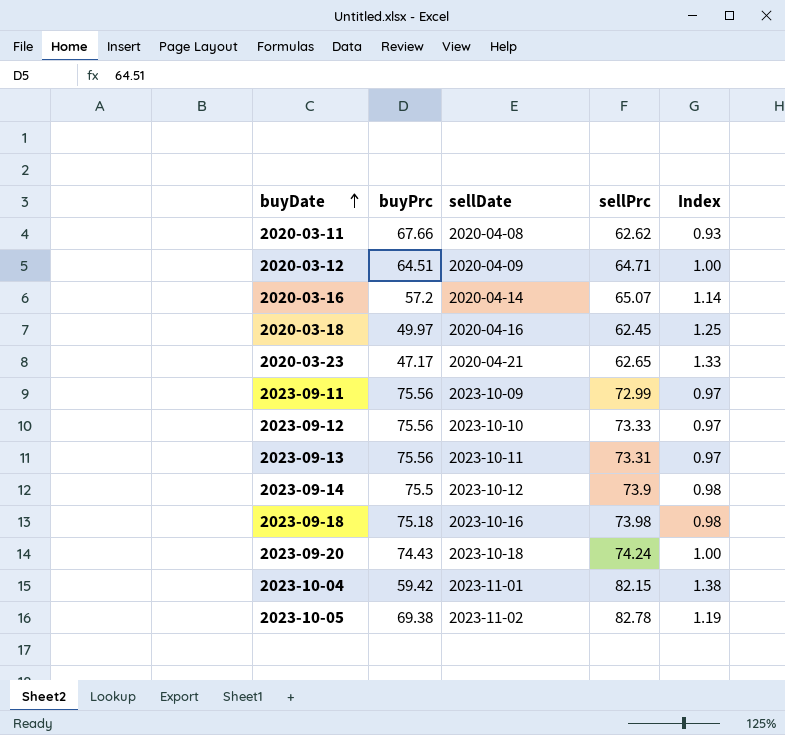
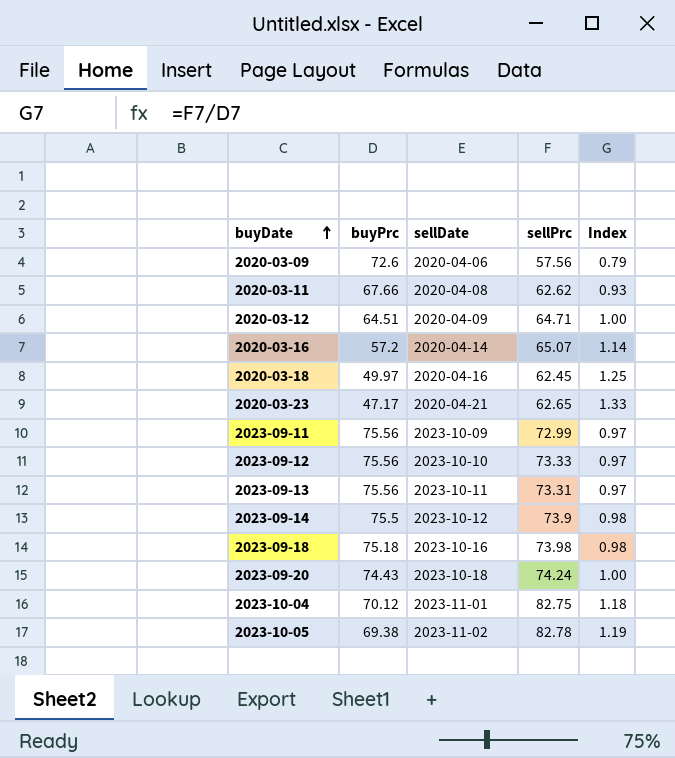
row 2020-03-09: none -> 72.6 | 2020-04-06 | 57.56 | 0.79
2023-10-04 | buyPrc: 59.42 -> 70.12
2023-10-04 | sellPrc: 82.15 -> 82.75
2023-10-04 | Index: 1.38 -> 1.18

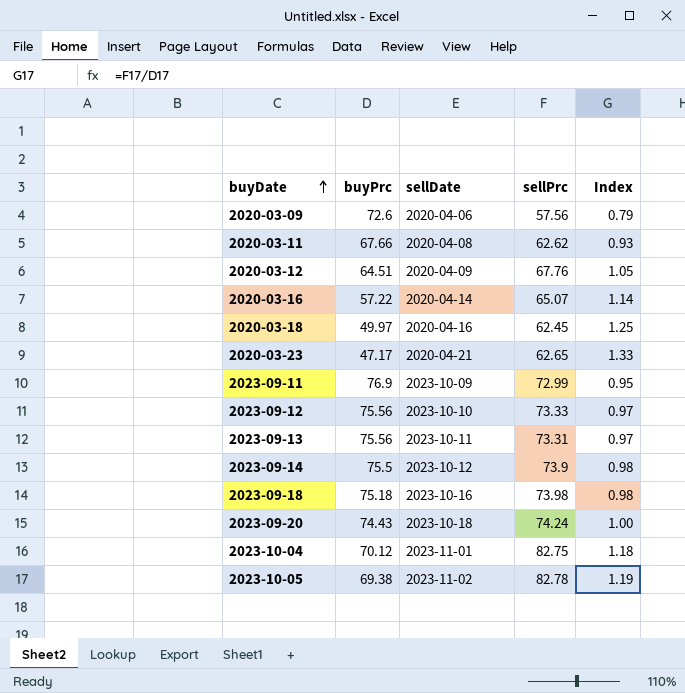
2020-03-12 | sellPrc: 64.71 -> 67.76
2020-03-12 | Index: 1.00 -> 1.05
2020-03-16 | buyPrc: 57.2 -> 57.22
2023-09-11 | buyPrc: 75.56 -> 76.9
2023-09-11 | Index: 0.97 -> 0.95

